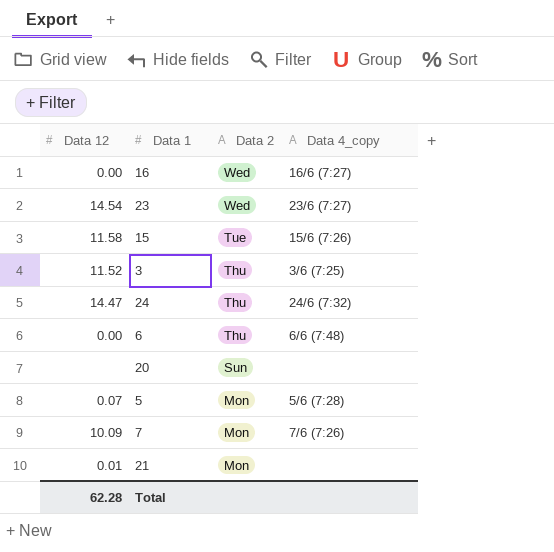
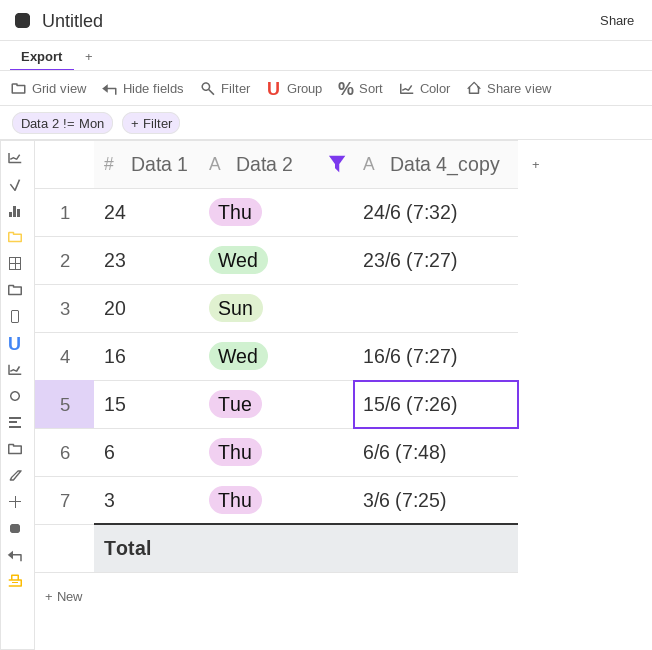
filter: none -> Data 2 != Mon
row order: Data 2 descending -> Data 1 descending
column Data 12 | position: 1 -> none

